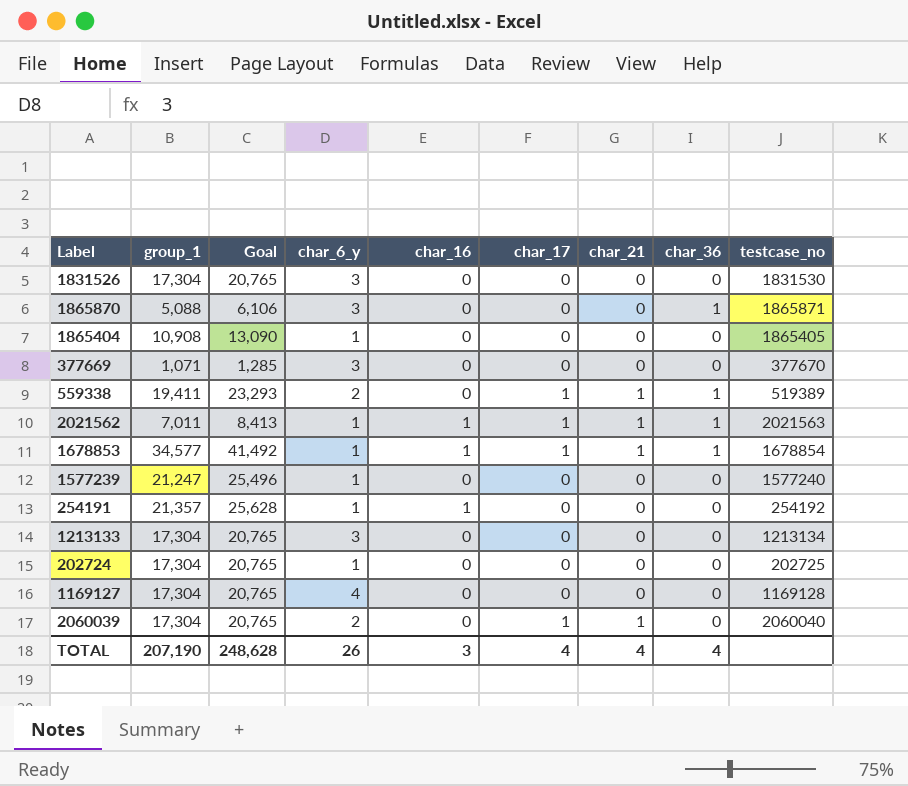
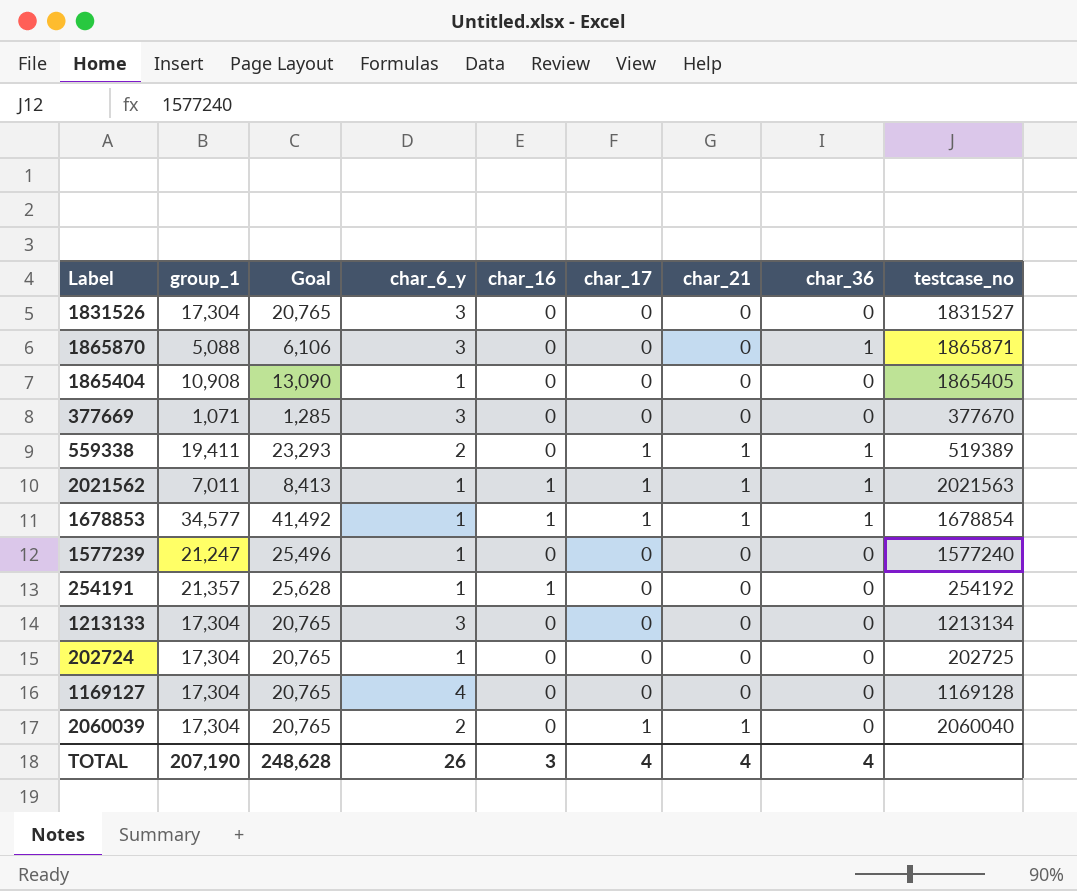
1831526 | testcase_no: 1831530 -> 1831527

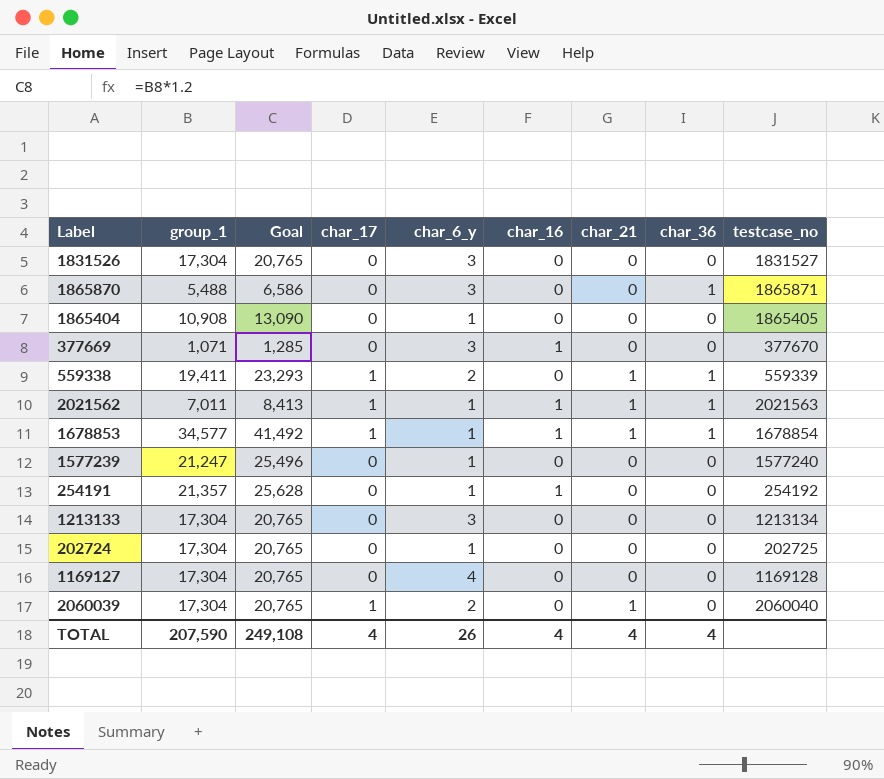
column char_17 | position: 6 -> 4
1865870 | group_1: 5,088 -> 5,488
1865870 | Goal: 6,106 -> 6,586
377669 | char_16: 0 -> 1
559338 | testcase_no: 519389 -> 559339
TOTAL | group_1: 207,190 -> 207,590
TOTAL | Goal: 248,628 -> 249,108
TOTAL | char_16: 3 -> 4

